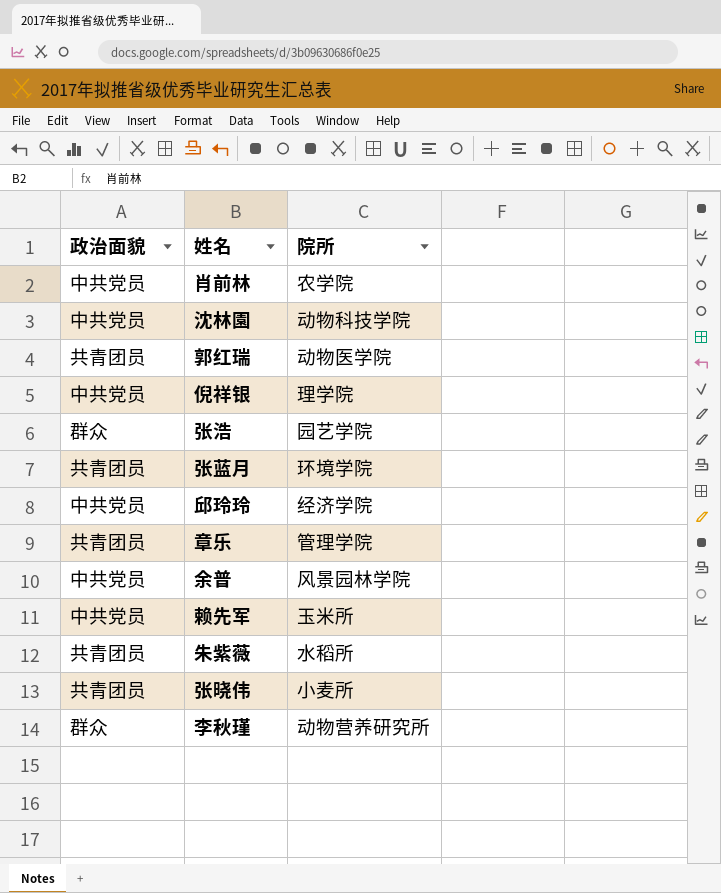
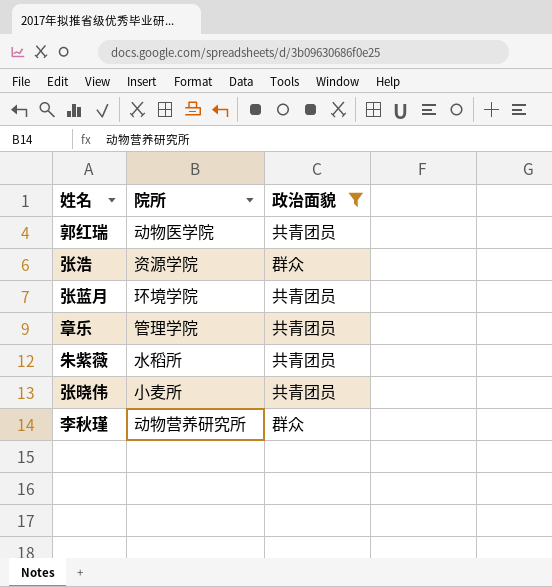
filter: none -> 政治面貌 != 中共党员
column 政治面貌 | position: 1 -> 3
张浩 | 院所: 园艺学院 -> 资源学院

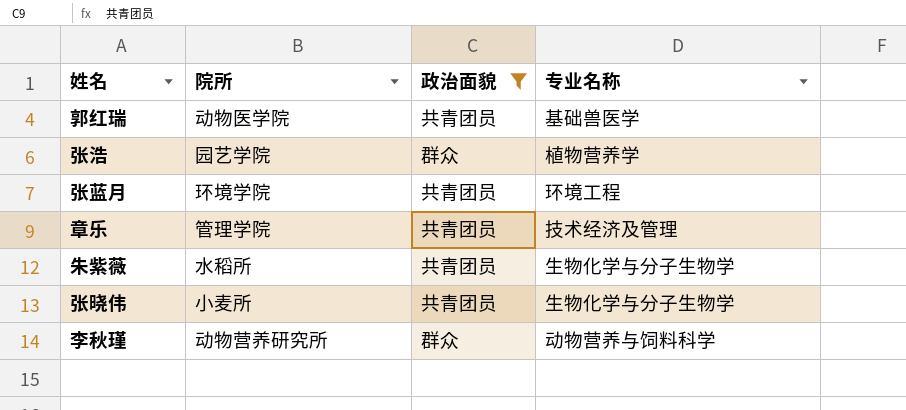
column 专业名称 | position: none -> 4
张浩 | 院所: 资源学院 -> 园艺学院

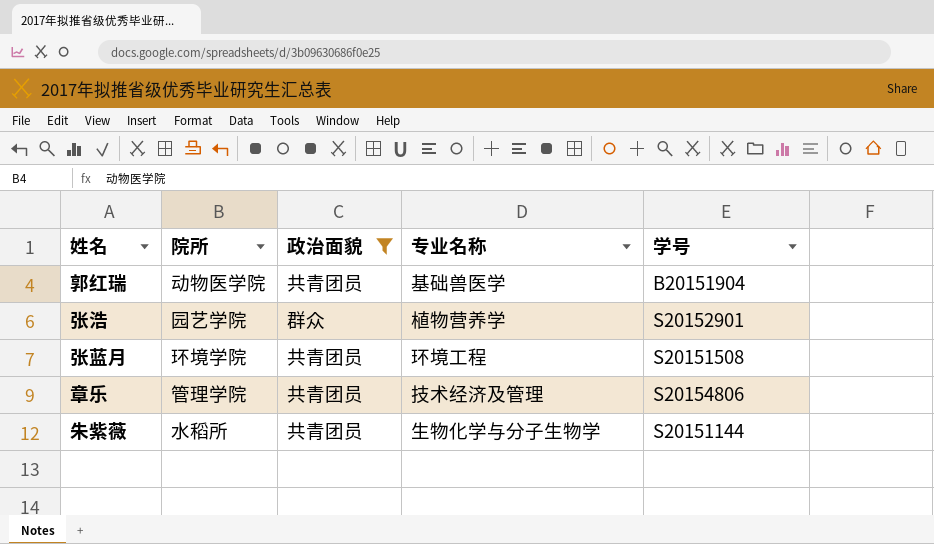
column 学号 | position: none -> 5
row 张晓伟: 小麦所 | 共青团员 | 生物化学与分子生物学 -> none
row 李秋瑾: 动物营养研究所 | 群众 | 动物营养与饲料科学 -> none

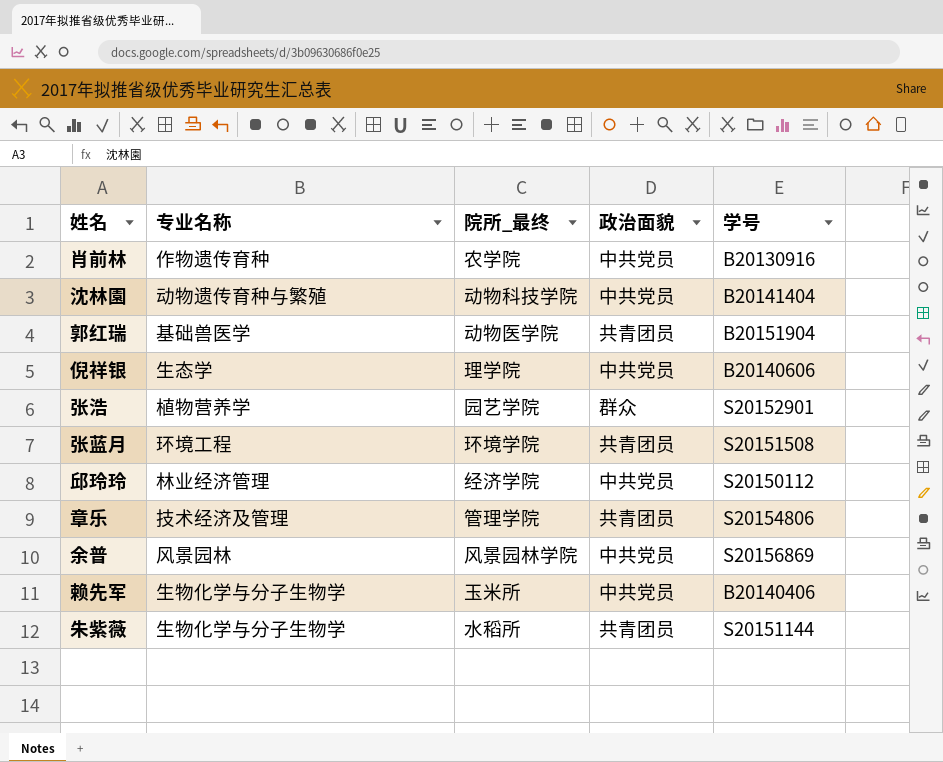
filter: 政治面貌 != 中共党员 -> none
column 专业名称 | position: 4 -> 2
column name: 院所 -> 院所_最终

